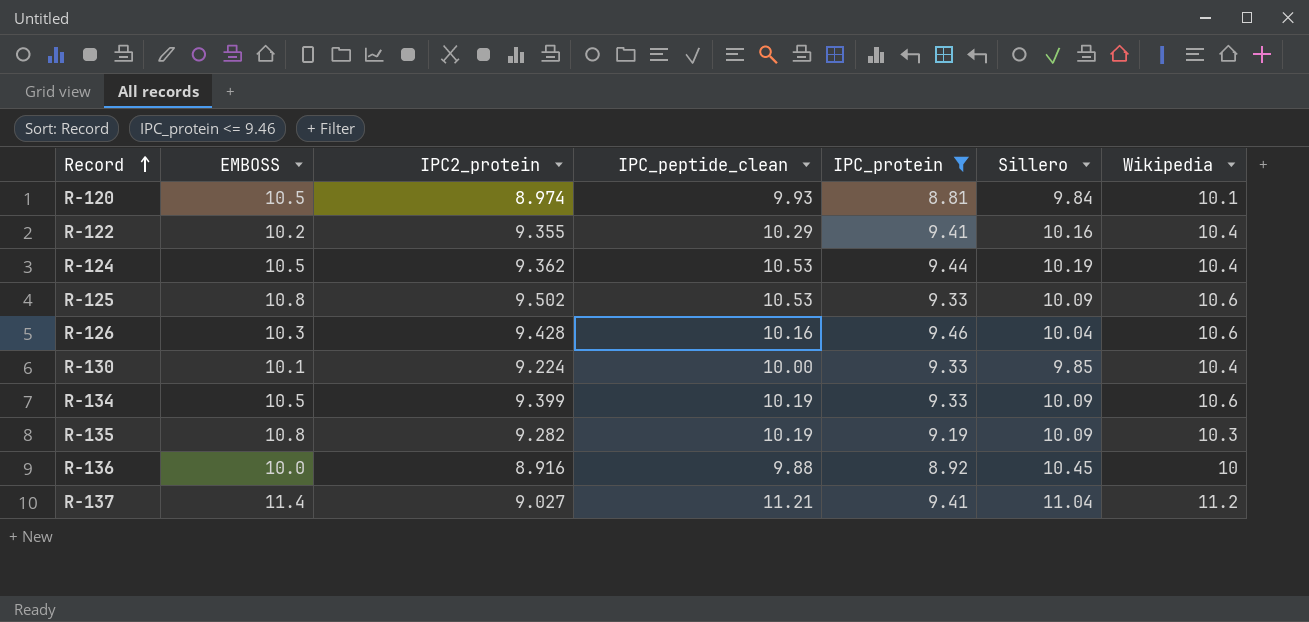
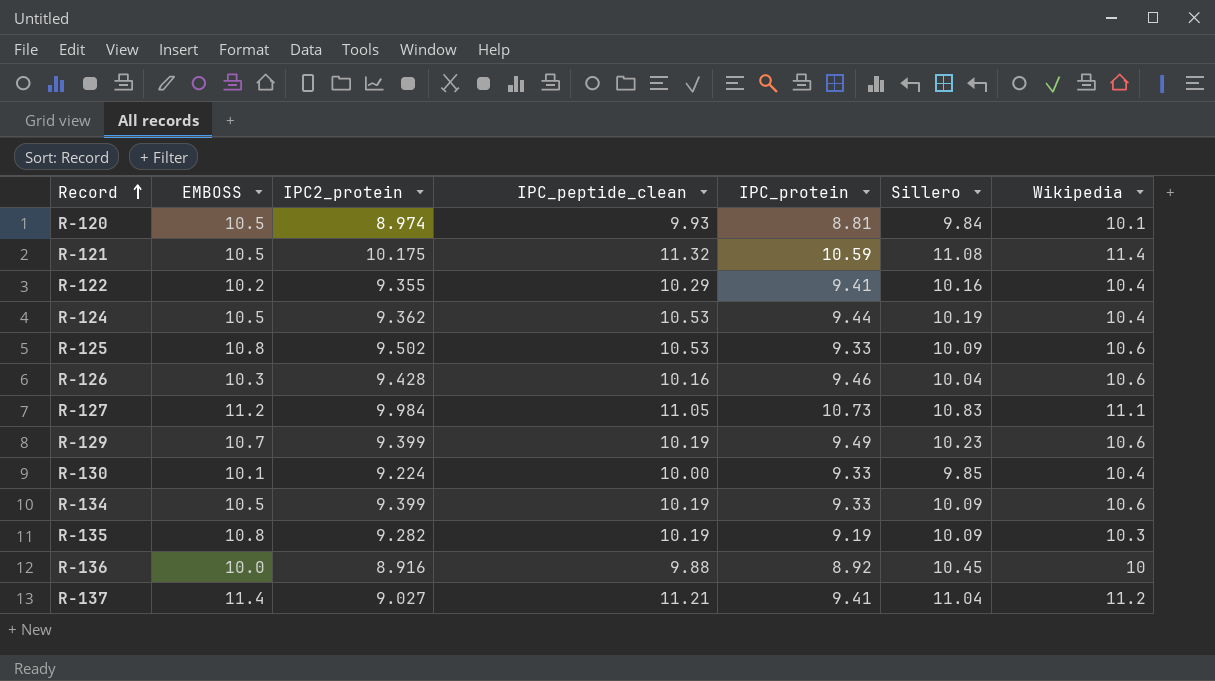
filter: IPC_protein <= 9.46 -> none

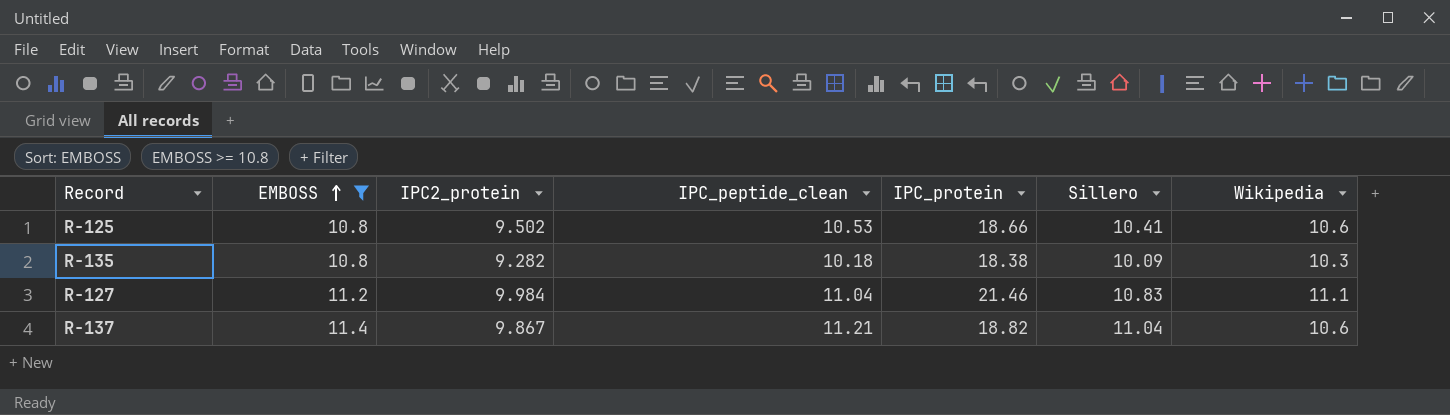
filter: none -> EMBOSS >= 10.8
row order: Record ascending -> EMBOSS ascending
R-125 | IPC_protein: 9.33 -> 18.66
R-125 | Sillero: 10.09 -> 10.41
R-135 | IPC_peptide_clean: 10.19 -> 10.18
R-135 | IPC_protein: 9.19 -> 18.38
R-127 | IPC_peptide_clean: 11.05 -> 11.04
R-127 | IPC_protein: 10.73 -> 21.46
R-137 | IPC2_protein: 9.027 -> 9.867
R-137 | IPC_protein: 9.41 -> 18.82
R-137 | Wikipedia: 11.2 -> 10.6

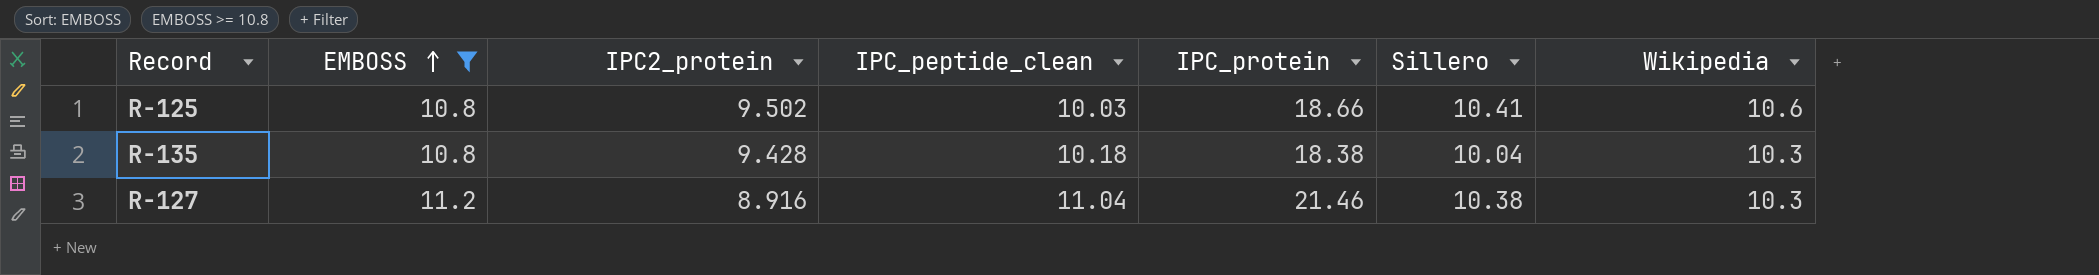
row R-137: 11.4 | 9.867 | 11.21 | 18.82 | 11.04 | 10.6 -> none
R-125 | IPC_peptide_clean: 10.53 -> 10.03
R-135 | IPC2_protein: 9.282 -> 9.428
R-135 | Sillero: 10.09 -> 10.04
R-127 | IPC2_protein: 9.984 -> 8.916
R-127 | Sillero: 10.83 -> 10.38
R-127 | Wikipedia: 11.1 -> 10.3

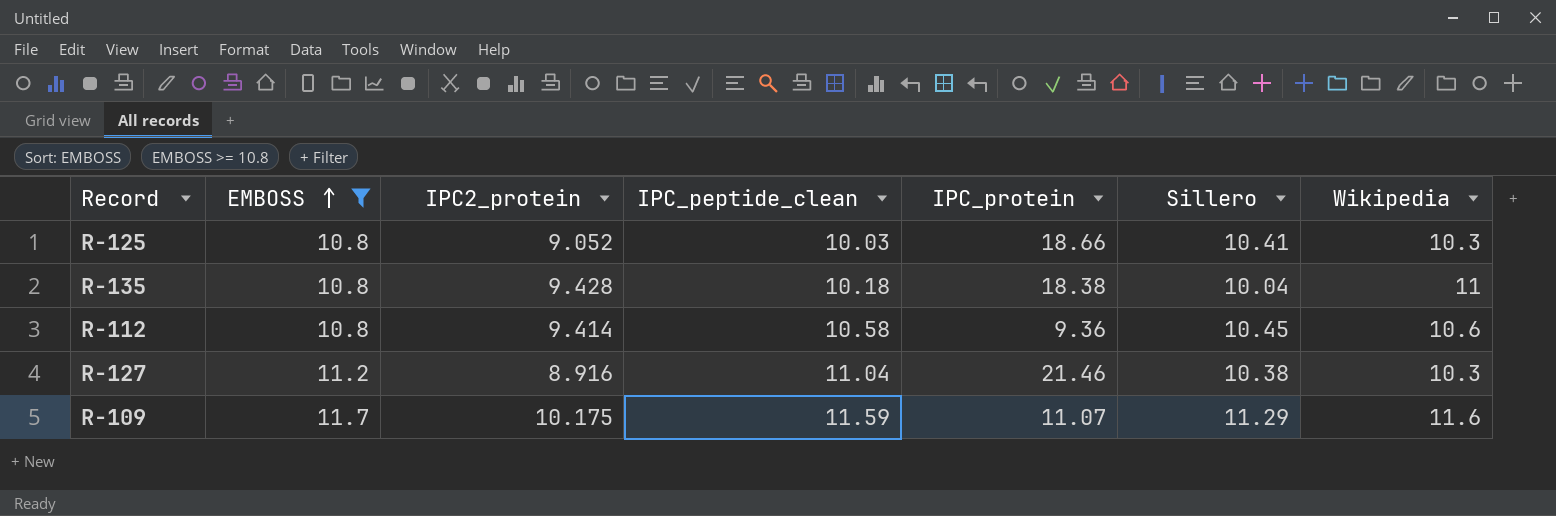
R-125 | IPC2_protein: 9.502 -> 9.052
R-125 | Wikipedia: 10.6 -> 10.3
R-135 | Wikipedia: 10.3 -> 11
row R-112: none -> 10.8 | 9.414 | 10.58 | 9.36 | 10.45 | 10.6
row R-109: none -> 11.7 | 10.175 | 11.59 | 11.07 | 11.29 | 11.6

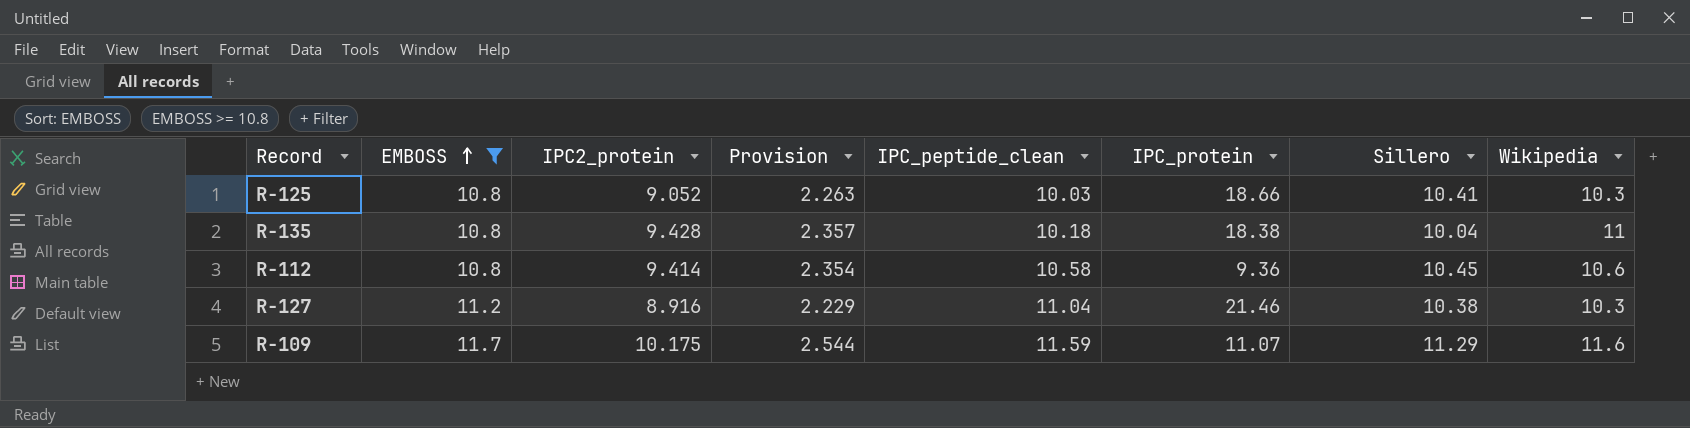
column Provision | formula: none -> [IPC2_protein] * 0.25

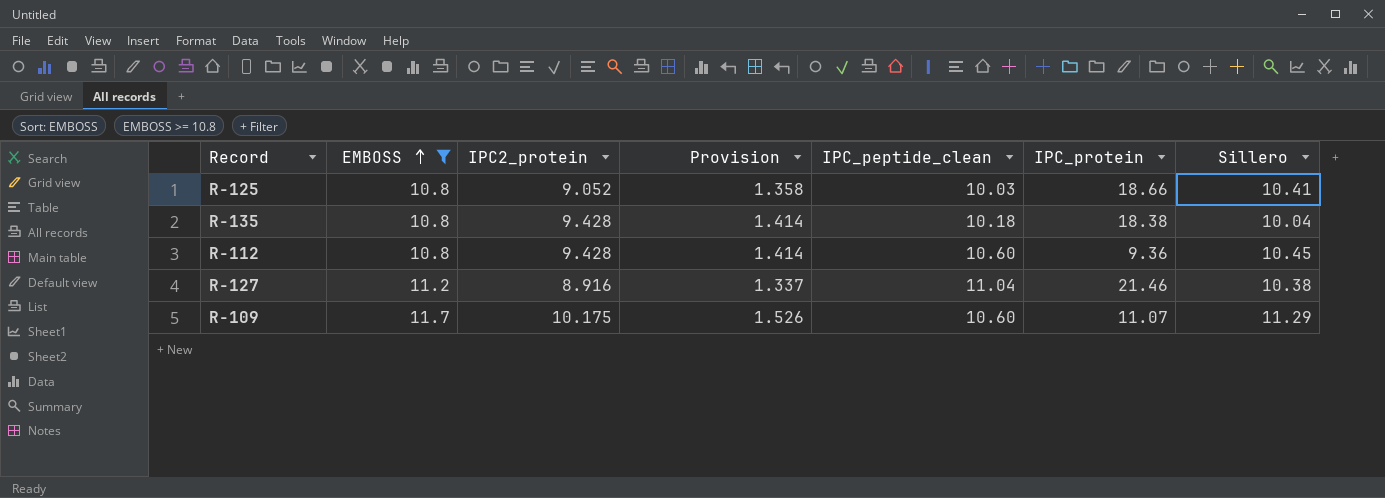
column Wikipedia | position: 8 -> none
column Provision | formula: [IPC2_protein] * 0.25 -> [IPC2_protein] * 0.15
R-112 | IPC2_protein: 9.414 -> 9.428
R-112 | IPC_peptide_clean: 10.58 -> 10.60
R-109 | IPC_peptide_clean: 11.59 -> 10.60

